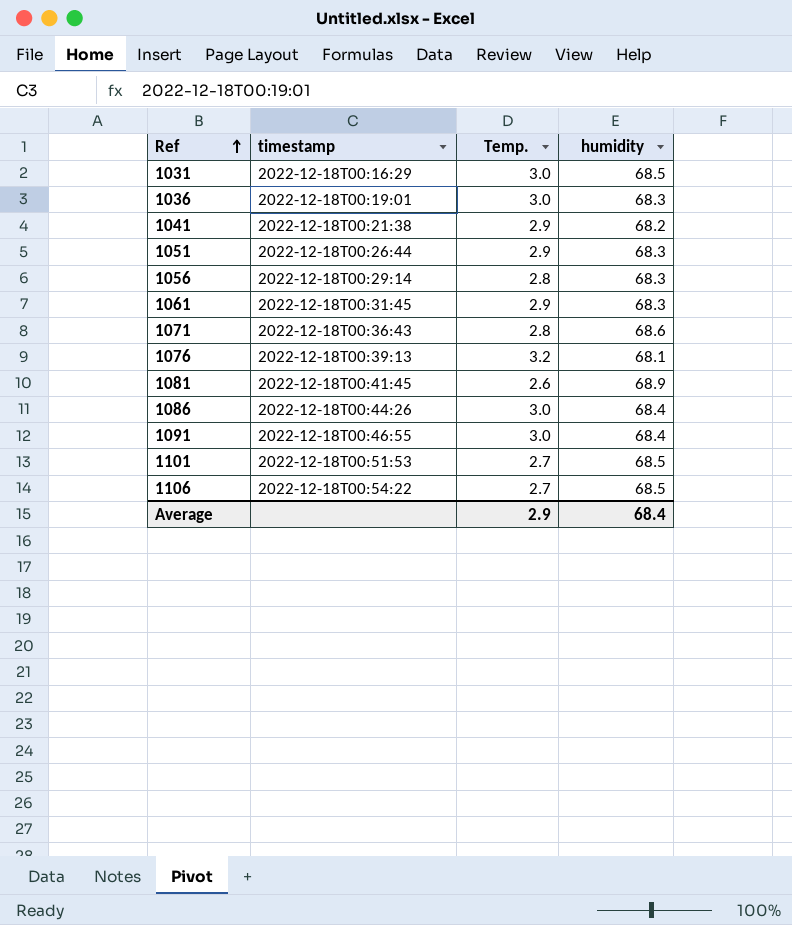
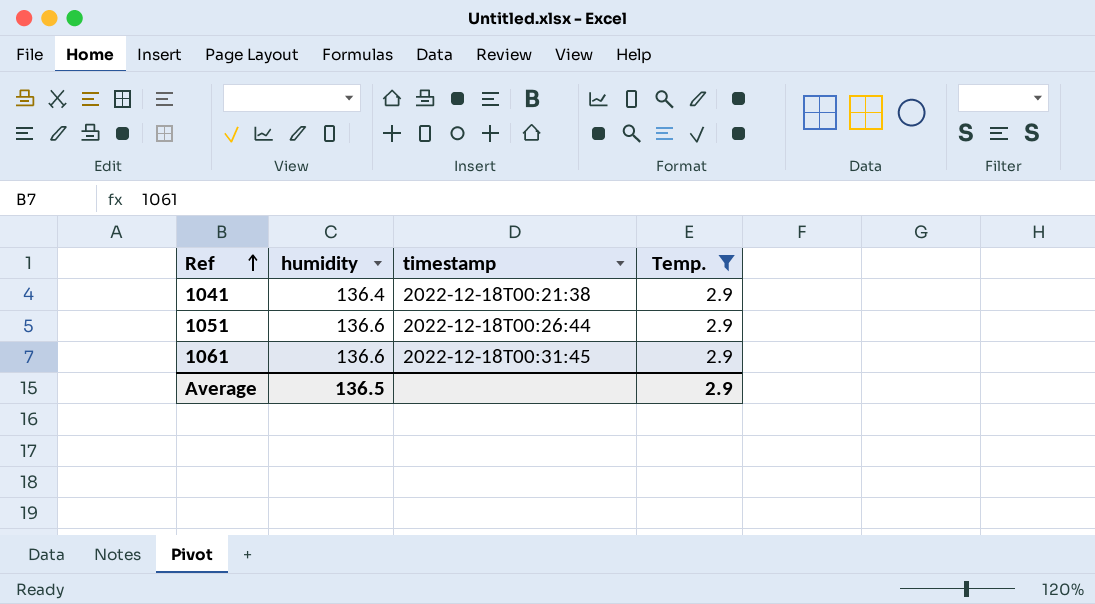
filter: none -> Temp. = 2.9
column humidity | position: 4 -> 2
1041 | humidity: 68.2 -> 136.4
1051 | humidity: 68.3 -> 136.6
1061 | humidity: 68.3 -> 136.6
Average | humidity: 68.4 -> 136.5

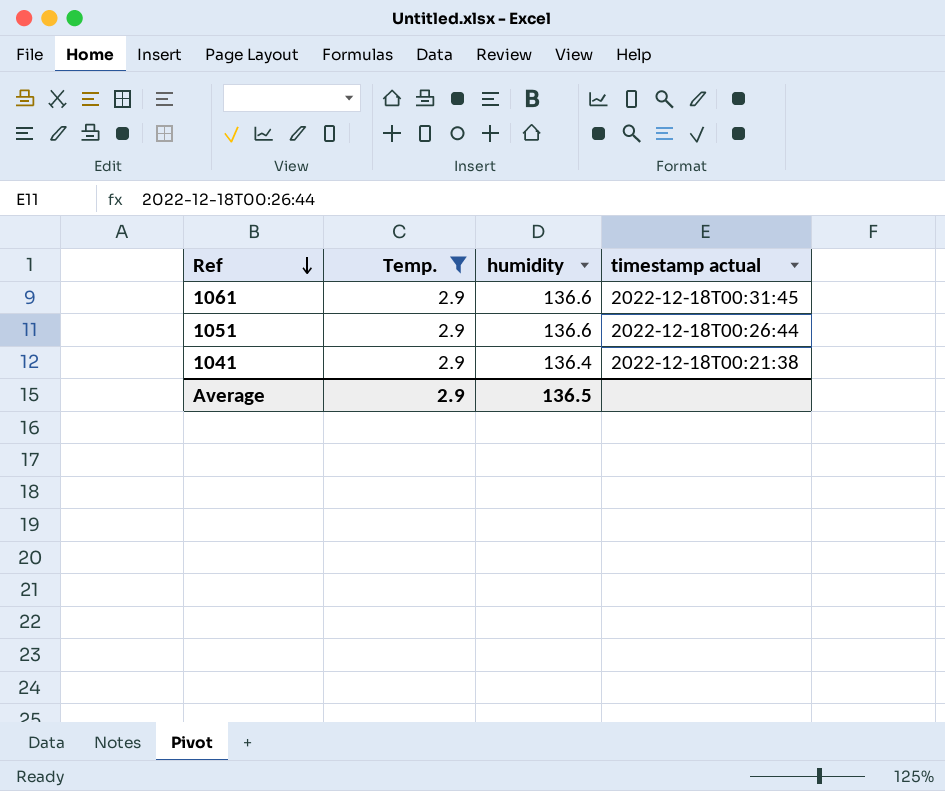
row order: Ref ascending -> Ref descending
column Temp. | position: 4 -> 2
column name: timestamp -> timestamp actual

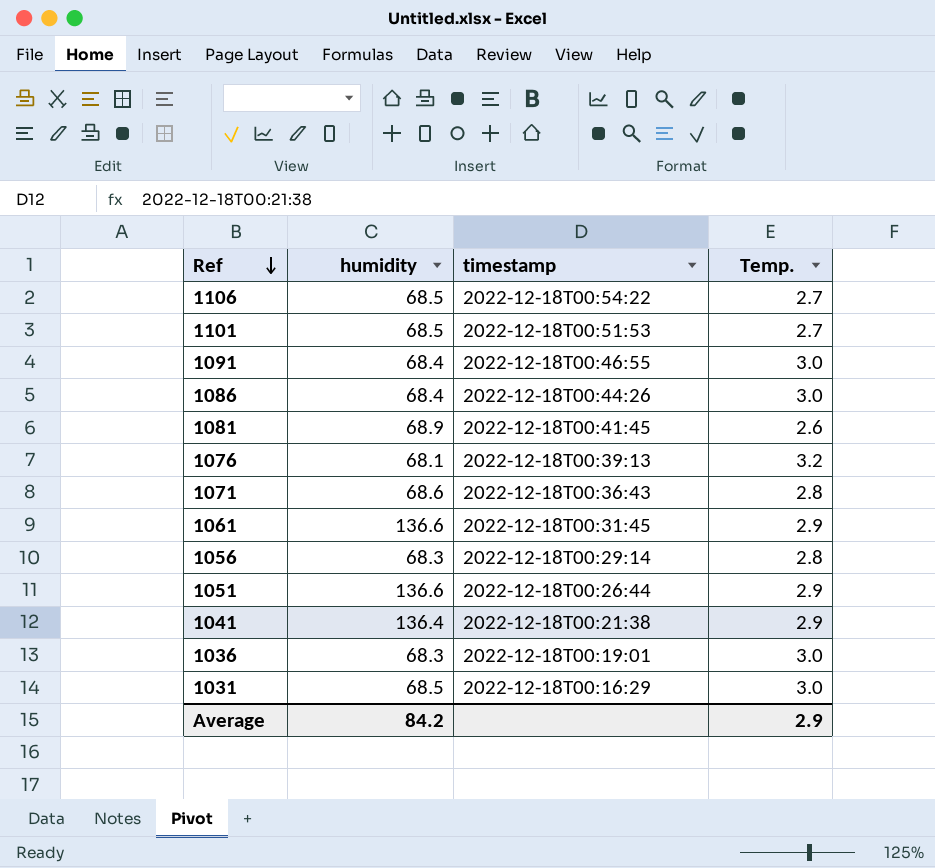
filter: Temp. = 2.9 -> none
column name: timestamp actual -> timestamp
column Temp. | position: 2 -> 4
Average | humidity: 136.5 -> 84.2

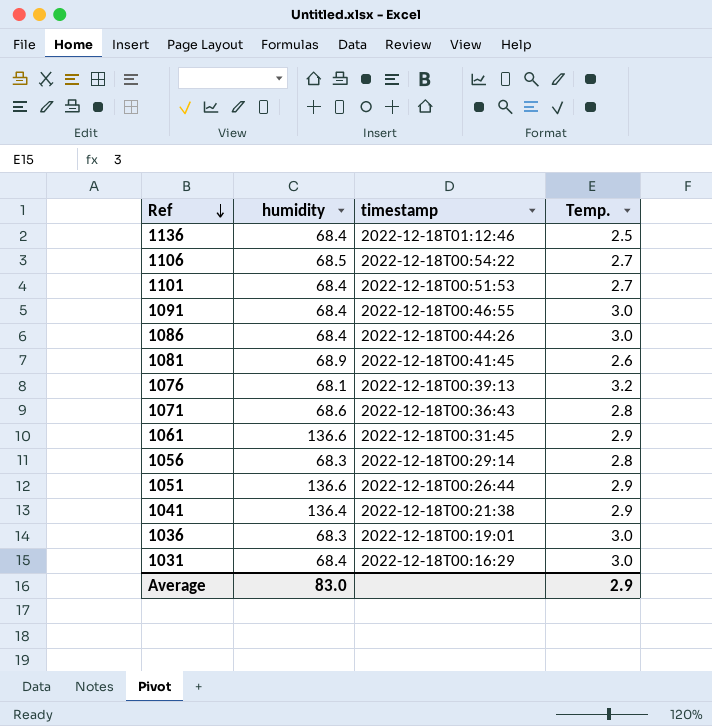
row 1136: none -> 68.4 | 2022-12-18T01:12:46 | 2.5
1101 | humidity: 68.5 -> 68.4
1031 | humidity: 68.5 -> 68.4
Average | humidity: 84.2 -> 83.0

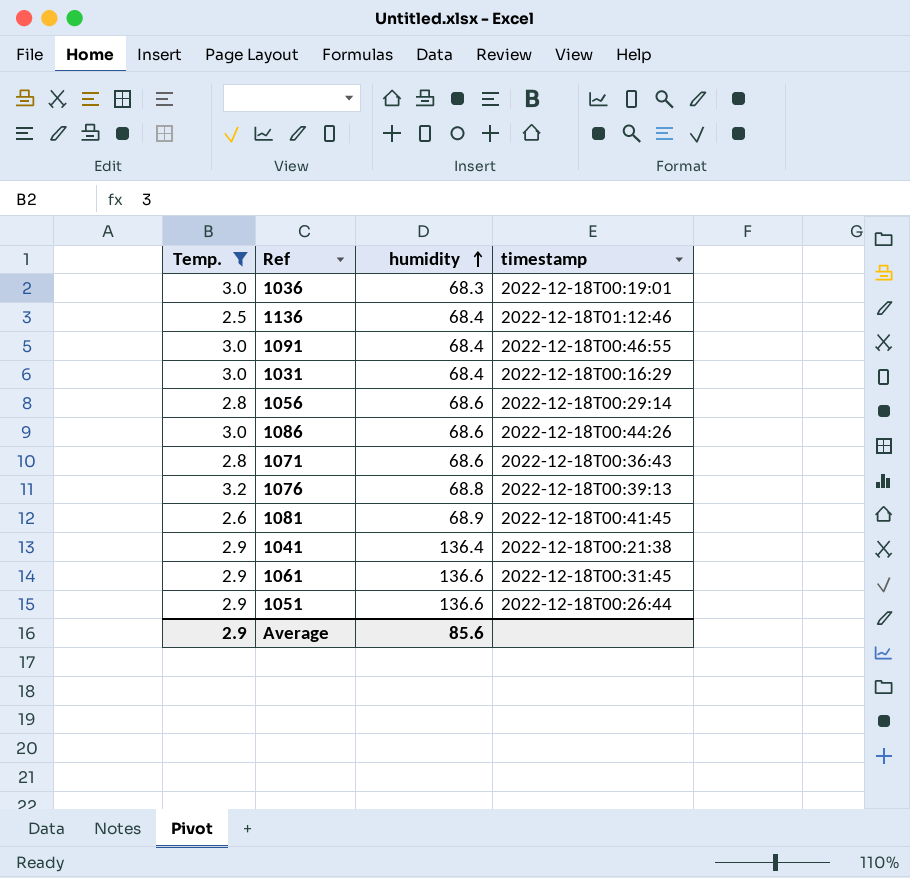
filter: none -> Temp. != 2.7
row order: Ref descending -> humidity ascending
column Temp. | position: 4 -> 1
1056 | humidity: 68.3 -> 68.6
1086 | humidity: 68.4 -> 68.6
1076 | humidity: 68.1 -> 68.8
Average | humidity: 83.0 -> 85.6

